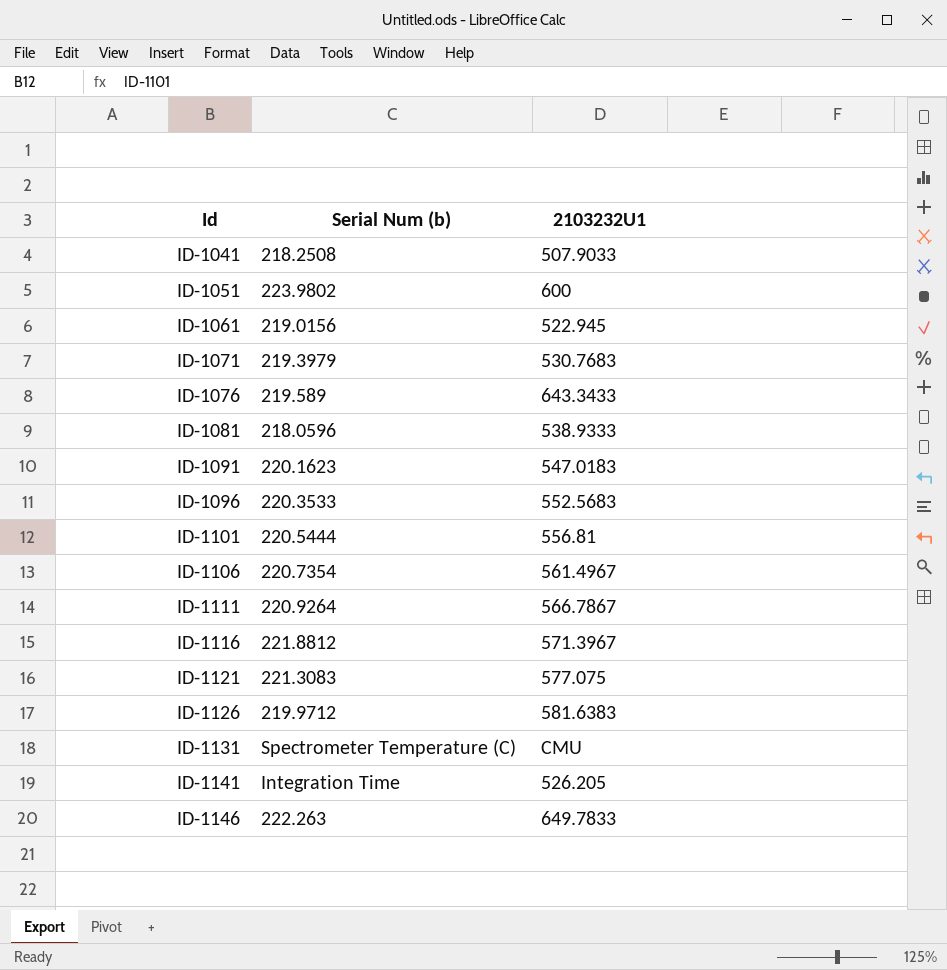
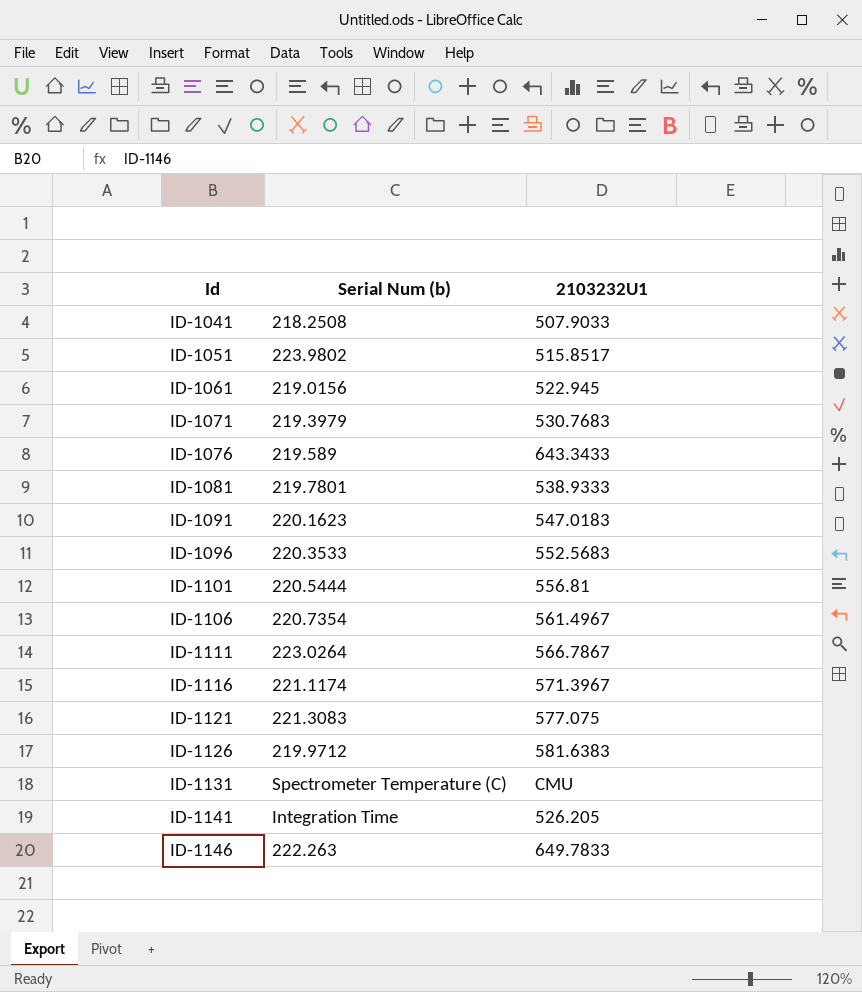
ID-1051 | 2103232U1: 600 -> 515.8517
ID-1081 | Serial Num (b): 218.0596 -> 219.7801
ID-1111 | Serial Num (b): 220.9264 -> 223.0264
ID-1116 | Serial Num (b): 221.8812 -> 221.1174

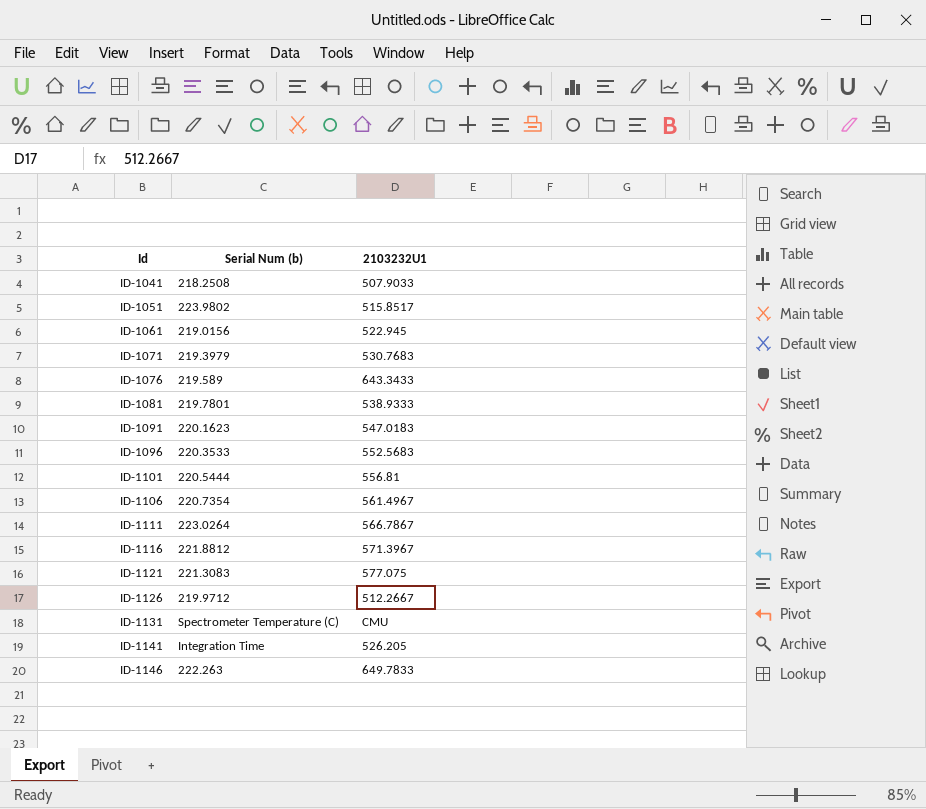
ID-1116 | Serial Num (b): 221.1174 -> 221.8812
ID-1126 | 2103232U1: 581.6383 -> 512.2667

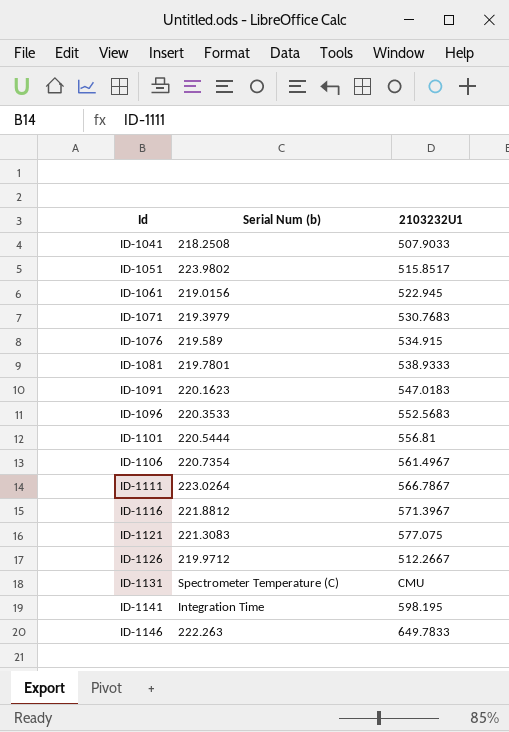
ID-1076 | 2103232U1: 643.3433 -> 534.915
ID-1141 | 2103232U1: 526.205 -> 598.195

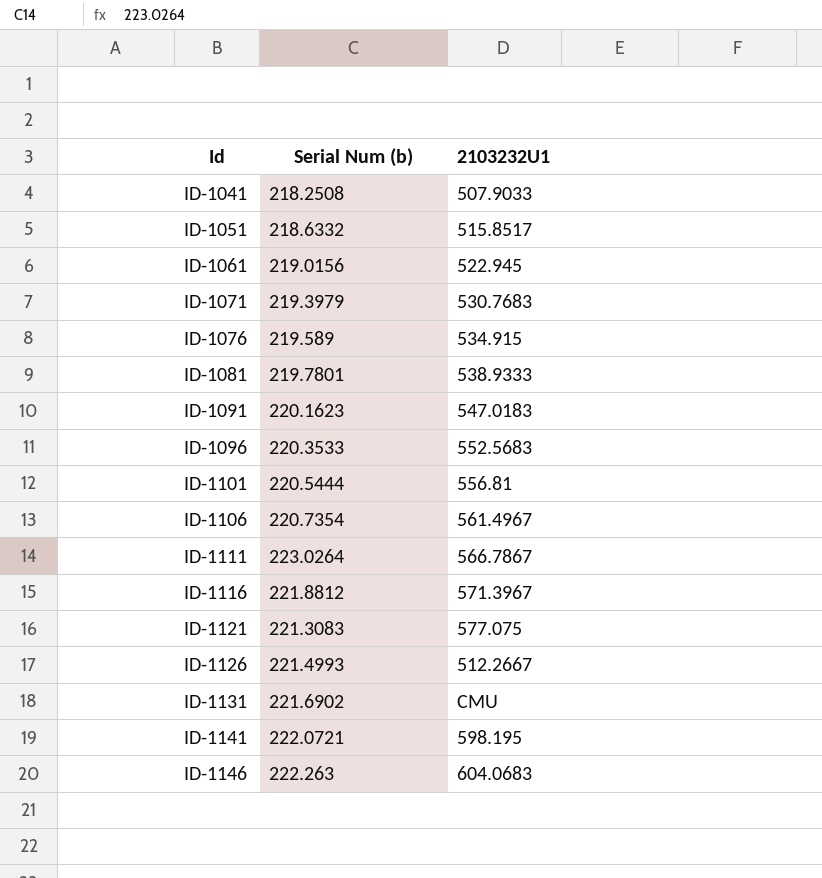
ID-1051 | Serial Num (b): 223.9802 -> 218.6332
ID-1126 | Serial Num (b): 219.9712 -> 221.4993
ID-1131 | Serial Num (b): Spectrometer Temperature (C) -> 221.6902
ID-1141 | Serial Num (b): Integration Time -> 222.0721
ID-1146 | 2103232U1: 649.7833 -> 604.0683

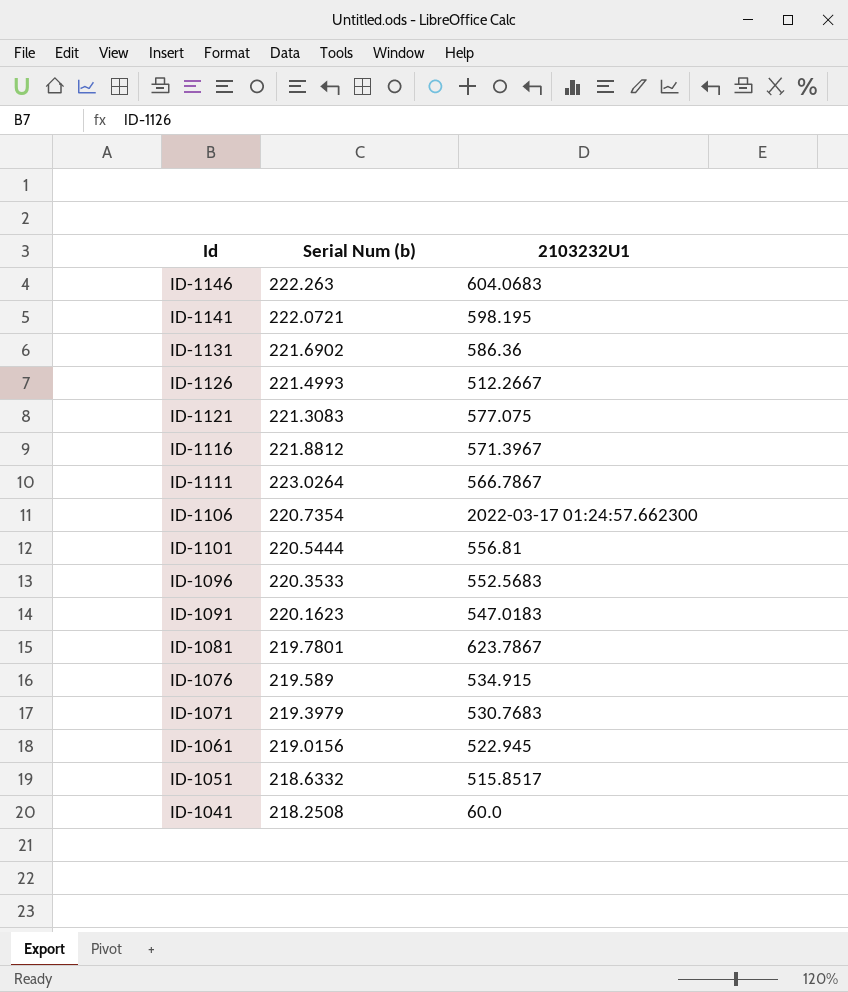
row order: Id ascending -> Id descending
ID-1131 | 2103232U1: CMU -> 586.36
ID-1106 | 2103232U1: 561.4967 -> 2022-03-17 01:24:57.662300
ID-1081 | 2103232U1: 538.9333 -> 623.7867
ID-1041 | 2103232U1: 507.9033 -> 60.0

